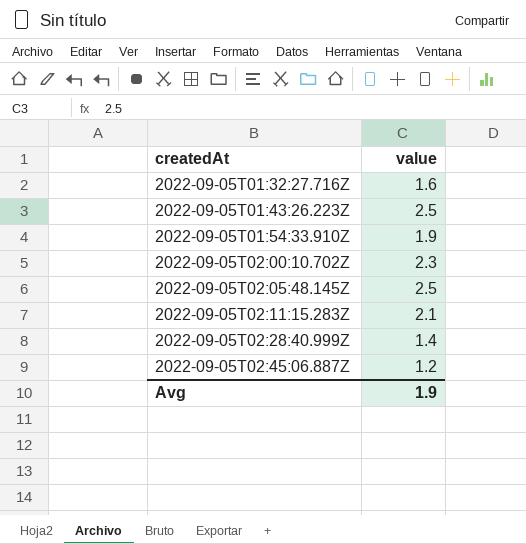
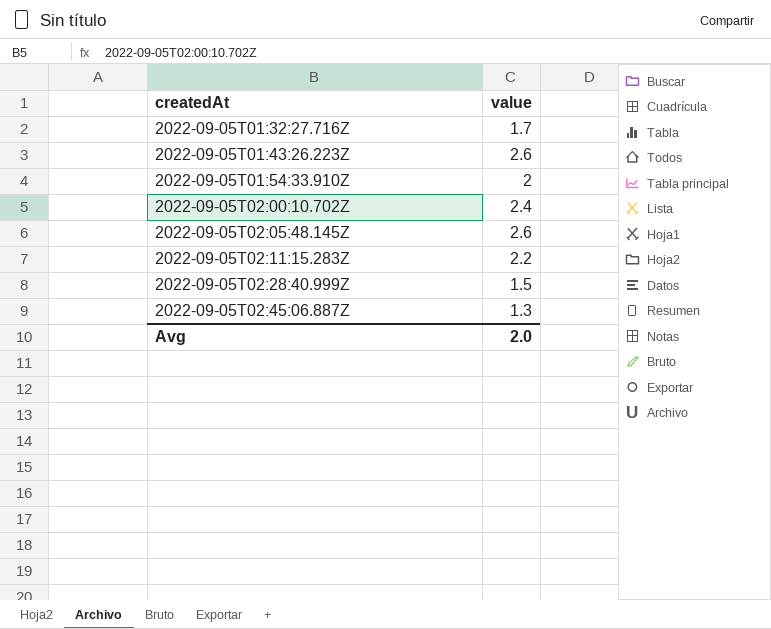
2022-09-05T01:32:27.716Z | value: 1.6 -> 1.7
2022-09-05T01:43:26.223Z | value: 2.5 -> 2.6
2022-09-05T01:54:33.910Z | value: 1.9 -> 2
2022-09-05T02:00:10.702Z | value: 2.3 -> 2.4
2022-09-05T02:05:48.145Z | value: 2.5 -> 2.6
2022-09-05T02:11:15.283Z | value: 2.1 -> 2.2
2022-09-05T02:28:40.999Z | value: 1.4 -> 1.5
2022-09-05T02:45:06.887Z | value: 1.2 -> 1.3
Avg | value: 1.9 -> 2.0

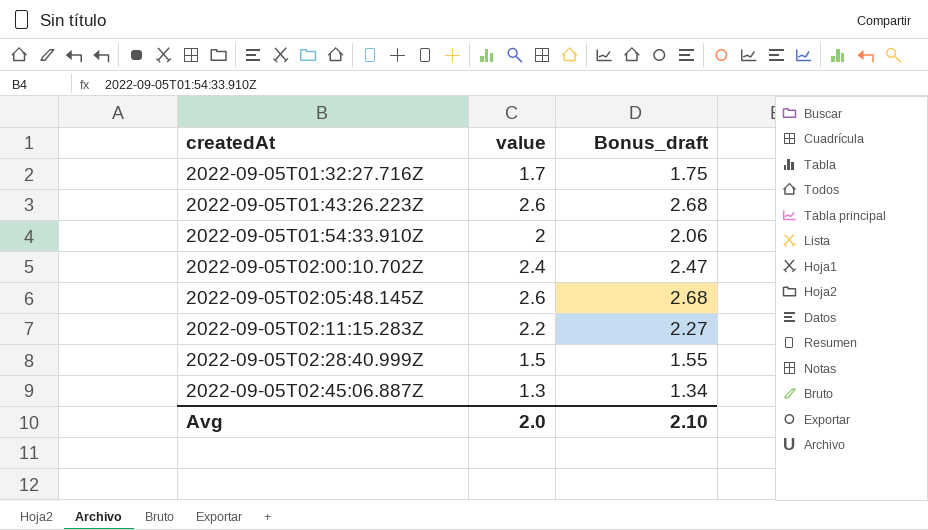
column Bonus_draft | formula: none -> [value] * 1.03

